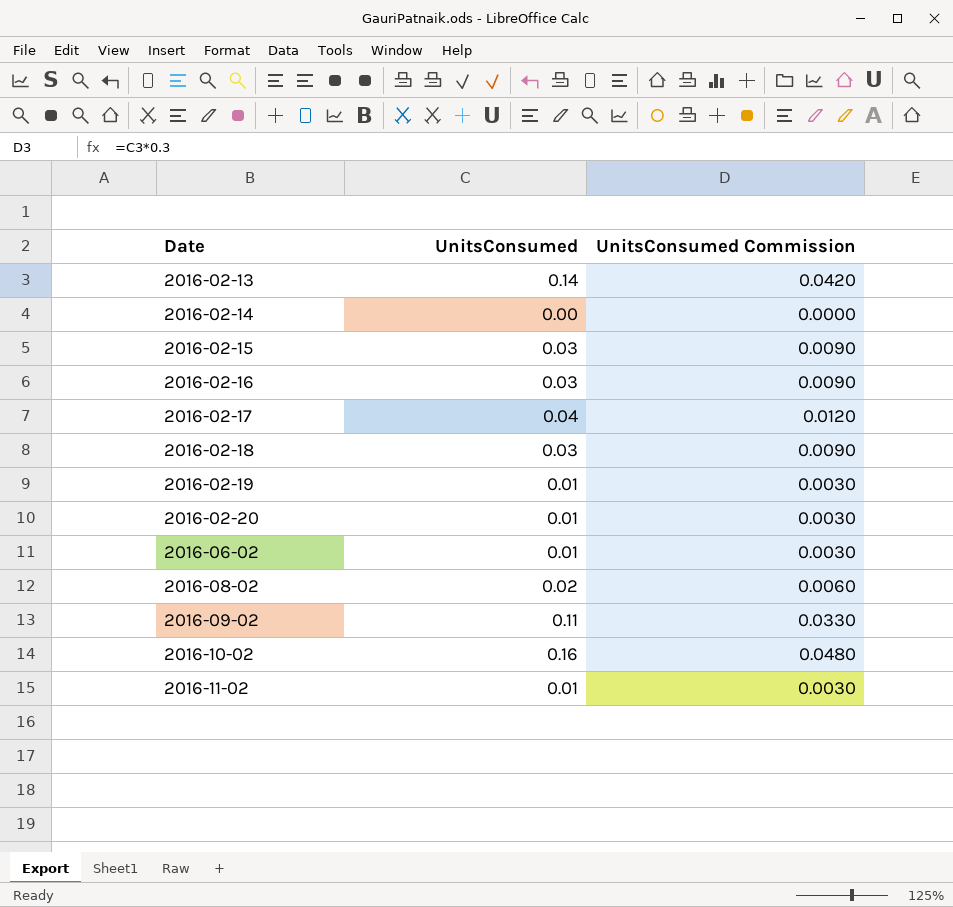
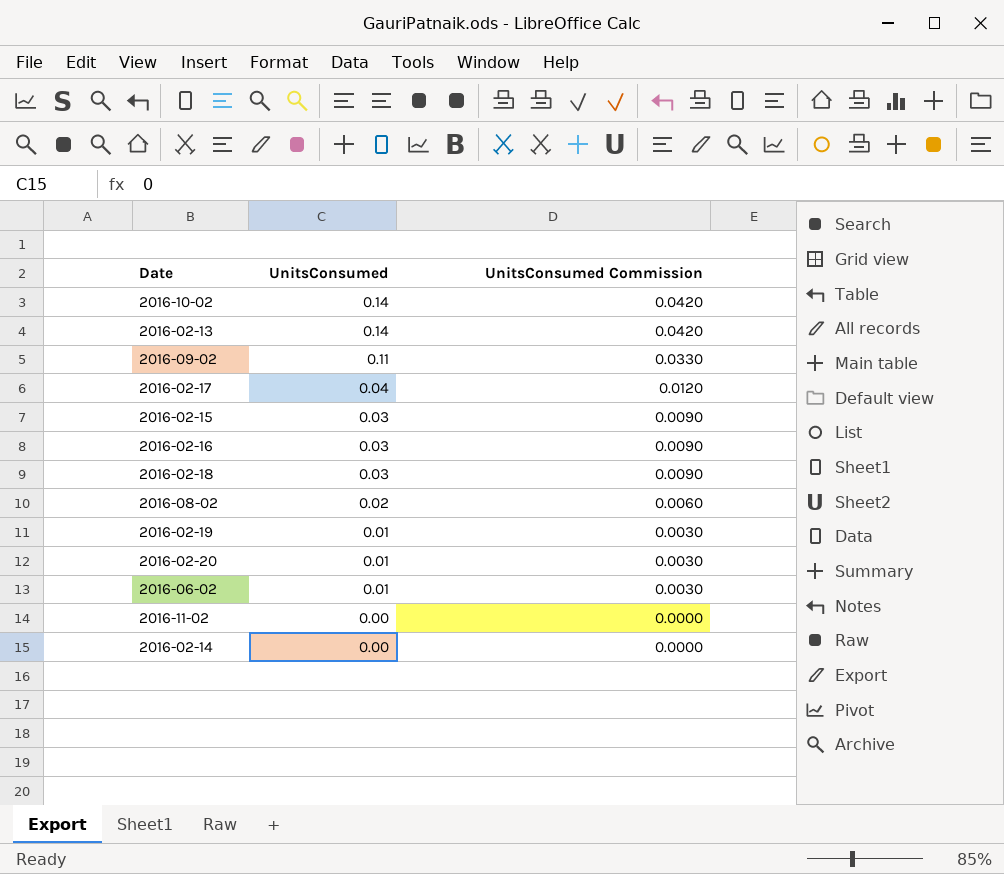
row order: Date ascending -> UnitsConsumed descending
2016-10-02 | UnitsConsumed: 0.16 -> 0.14
2016-10-02 | UnitsConsumed Commission: 0.0480 -> 0.0420
2016-11-02 | UnitsConsumed: 0.01 -> 0.00
2016-11-02 | UnitsConsumed Commission: 0.0030 -> 0.0000

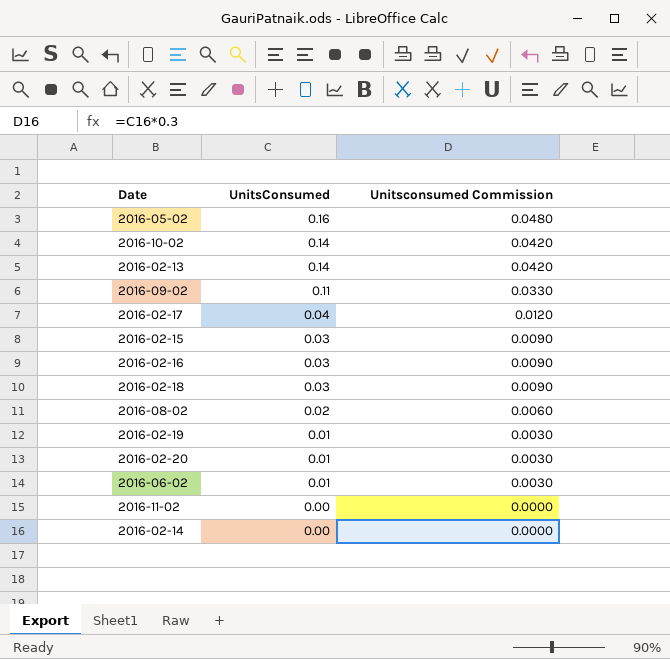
column name: UnitsConsumed Commission -> Unitsconsumed Commission
row 2016-05-02: none -> 0.16 | 0.0480

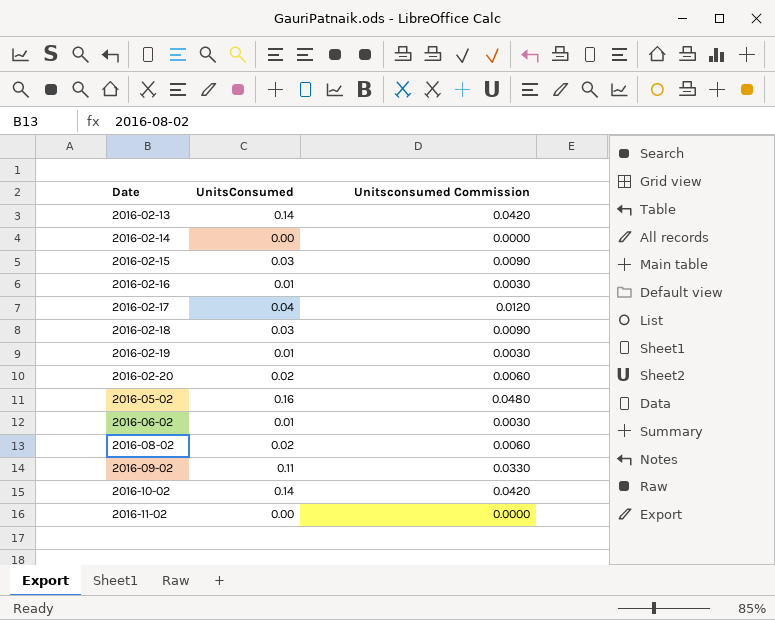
row order: UnitsConsumed descending -> Date ascending
2016-02-16 | UnitsConsumed: 0.03 -> 0.01
2016-02-16 | Unitsconsumed Commission: 0.0090 -> 0.0030
2016-02-20 | UnitsConsumed: 0.01 -> 0.02
2016-02-20 | Unitsconsumed Commission: 0.0030 -> 0.0060

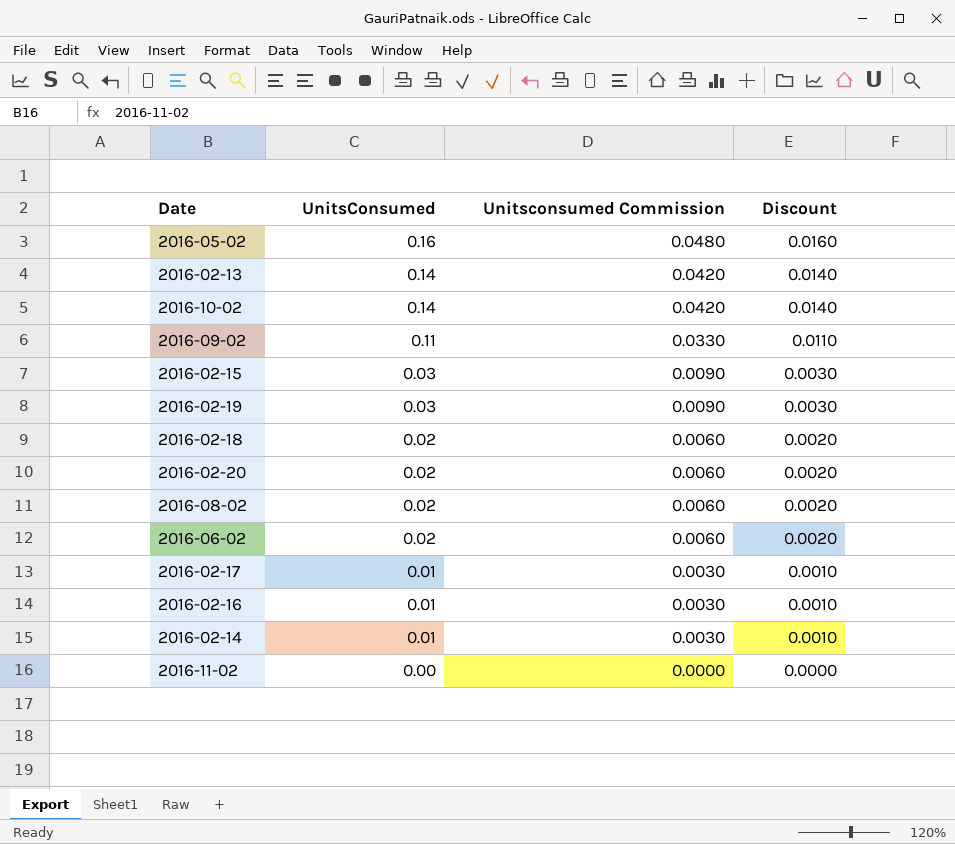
row order: Date ascending -> UnitsConsumed descending
column Discount | formula: none -> [UnitsConsumed] * 0.1
2016-02-19 | UnitsConsumed: 0.01 -> 0.03
2016-02-19 | Unitsconsumed Commission: 0.0030 -> 0.0090
2016-02-18 | UnitsConsumed: 0.03 -> 0.02
2016-02-18 | Unitsconsumed Commission: 0.0090 -> 0.0060
2016-06-02 | UnitsConsumed: 0.01 -> 0.02
2016-06-02 | Unitsconsumed Commission: 0.0030 -> 0.0060
2016-02-17 | UnitsConsumed: 0.04 -> 0.01
2016-02-17 | Unitsconsumed Commission: 0.0120 -> 0.0030
2016-02-14 | UnitsConsumed: 0.00 -> 0.01
2016-02-14 | Unitsconsumed Commission: 0.0000 -> 0.0030

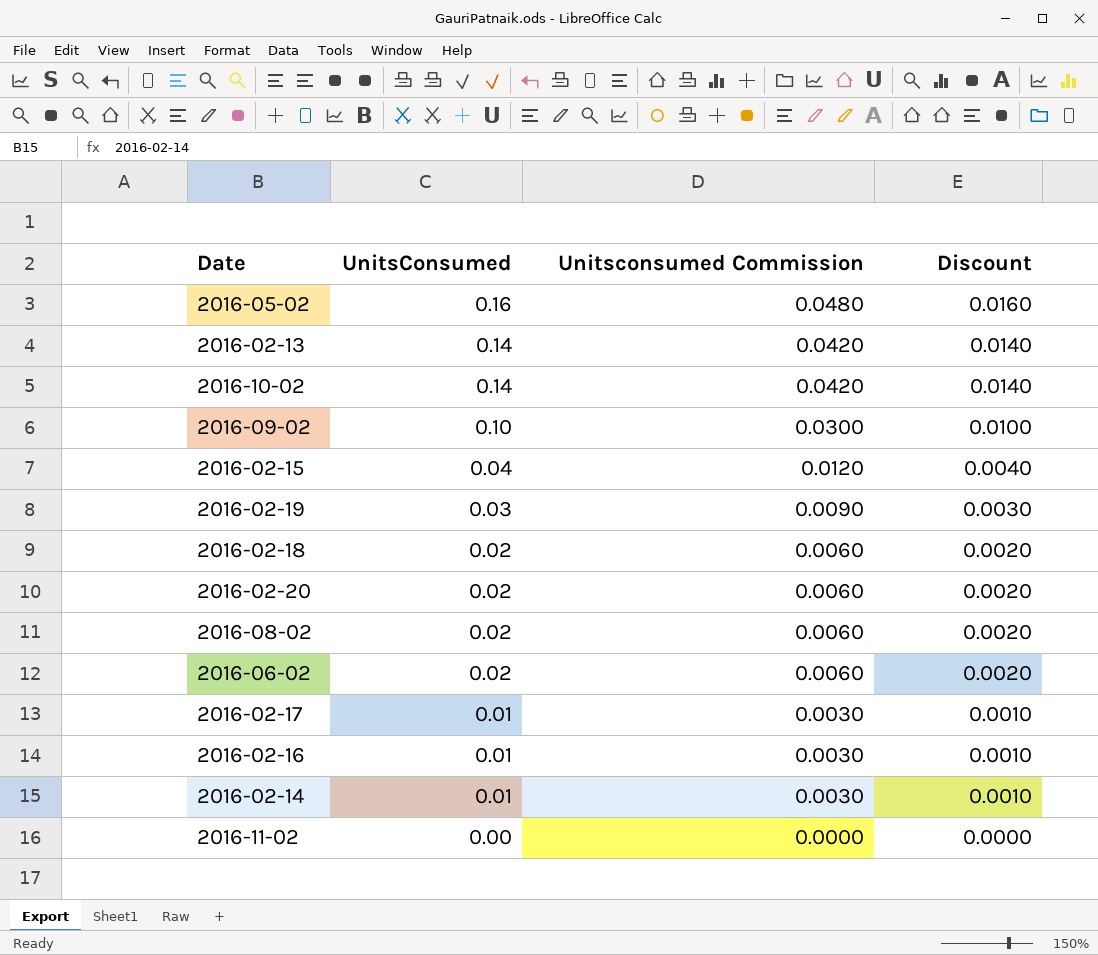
2016-09-02 | UnitsConsumed: 0.11 -> 0.10
2016-09-02 | Unitsconsumed Commission: 0.0330 -> 0.0300
2016-09-02 | Discount: 0.0110 -> 0.0100
2016-02-15 | UnitsConsumed: 0.03 -> 0.04
2016-02-15 | Unitsconsumed Commission: 0.0090 -> 0.0120
2016-02-15 | Discount: 0.0030 -> 0.0040

